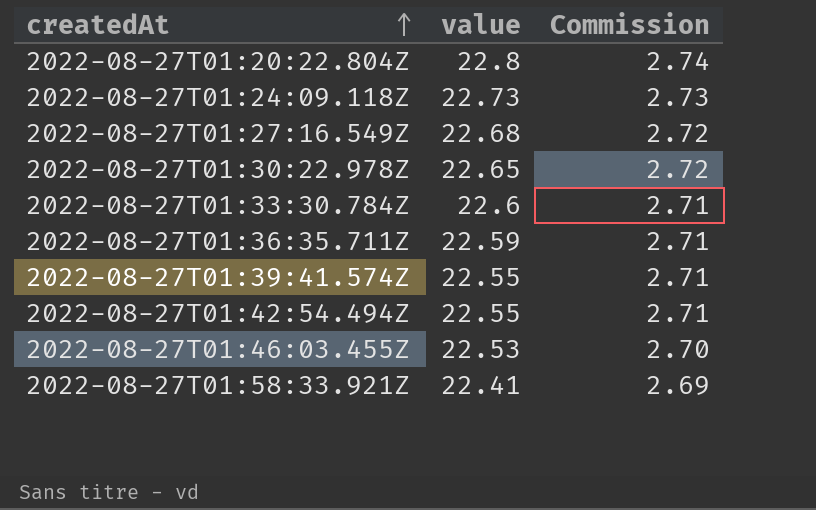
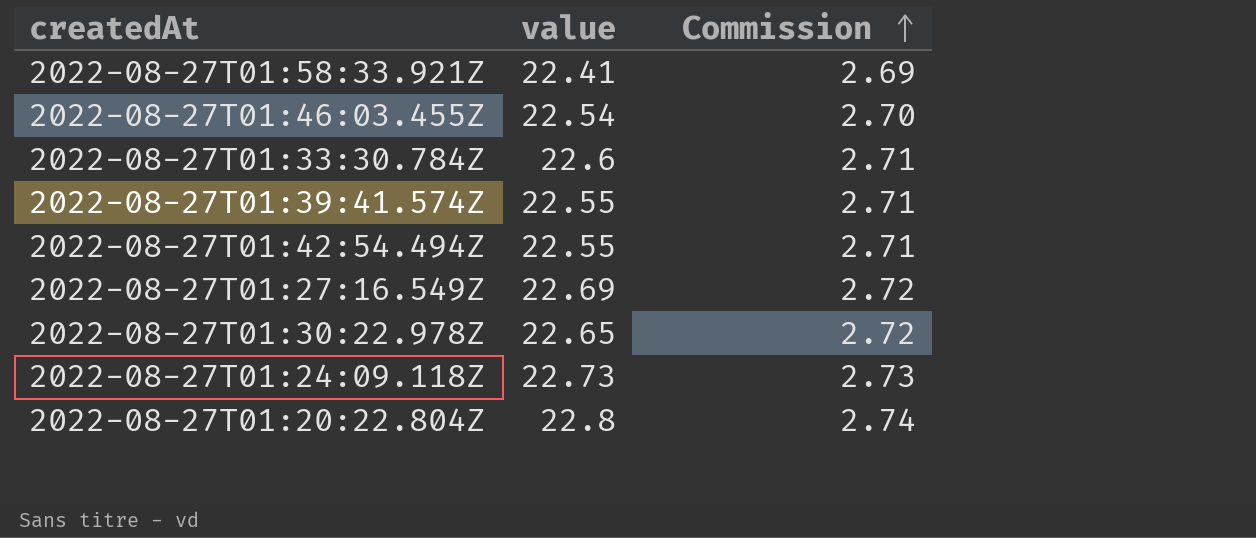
row order: createdAt ascending -> Commission ascending
row 2022-08-27T01:36:35.711Z: 22.59 | 2.71 -> none
2022-08-27T01:46:03.455Z | value: 22.53 -> 22.54
2022-08-27T01:27:16.549Z | value: 22.68 -> 22.69

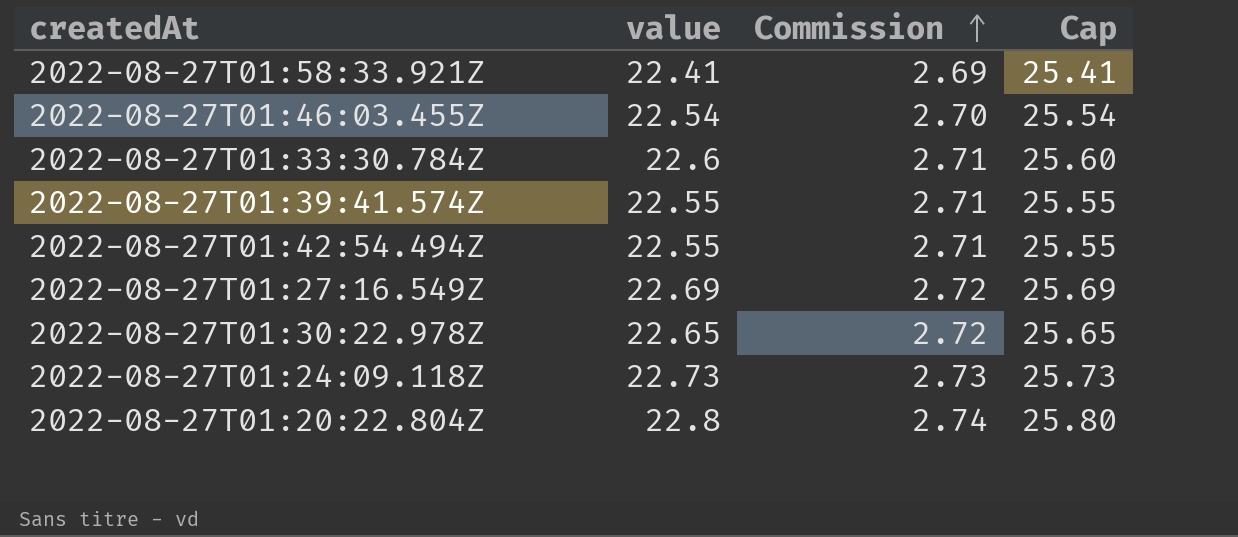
column Cap | formula: none -> [value] + 3

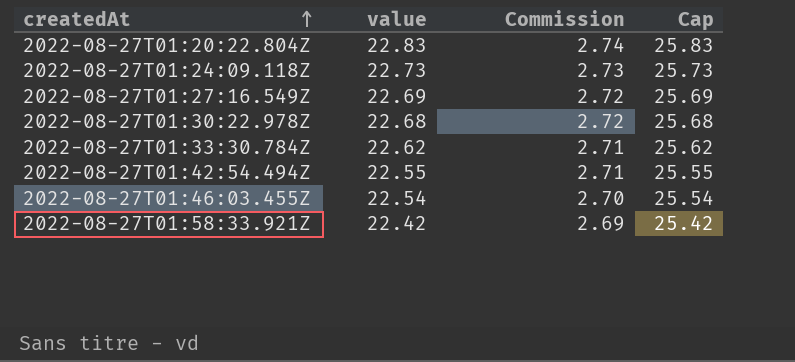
row order: Commission ascending -> createdAt ascending
row 2022-08-27T01:39:41.574Z: 22.55 | 2.71 | 25.55 -> none
2022-08-27T01:20:22.804Z | value: 22.8 -> 22.83
2022-08-27T01:20:22.804Z | Cap: 25.80 -> 25.83
2022-08-27T01:30:22.978Z | value: 22.65 -> 22.68
2022-08-27T01:30:22.978Z | Cap: 25.65 -> 25.68
2022-08-27T01:33:30.784Z | value: 22.6 -> 22.62
2022-08-27T01:33:30.784Z | Cap: 25.60 -> 25.62
2022-08-27T01:58:33.921Z | value: 22.41 -> 22.42
2022-08-27T01:58:33.921Z | Cap: 25.41 -> 25.42

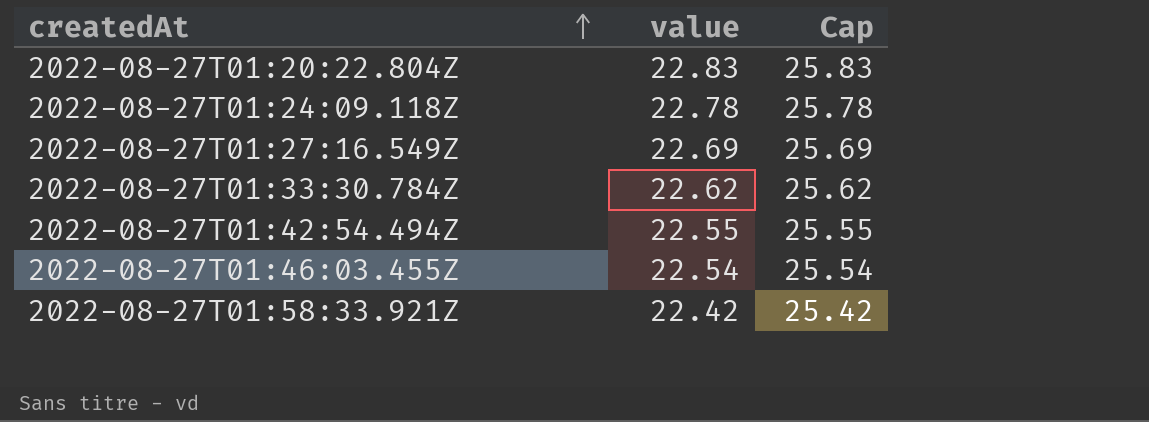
column Commission | formula: [value] * 0.12 -> none
row 2022-08-27T01:30:22.978Z: 22.68 | 2.72 | 25.68 -> none
2022-08-27T01:24:09.118Z | value: 22.73 -> 22.78
2022-08-27T01:24:09.118Z | Cap: 25.73 -> 25.78

